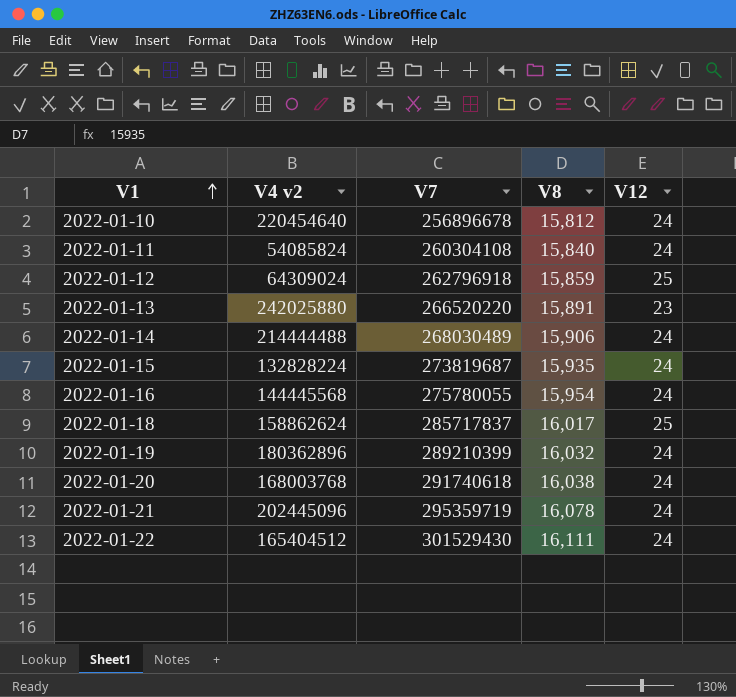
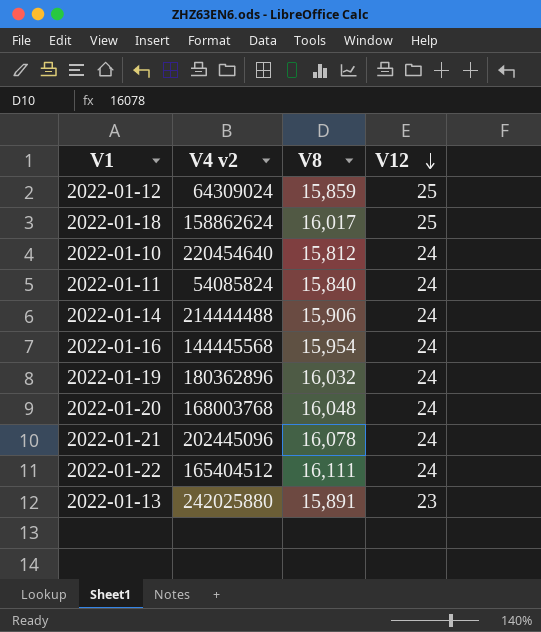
row order: V1 ascending -> V12 descending
column V7 | position: 3 -> none
row 2022-01-15: 132828224 | 273819687 | 15,935 | 24 -> none
2022-01-20 | V8: 16,038 -> 16,048

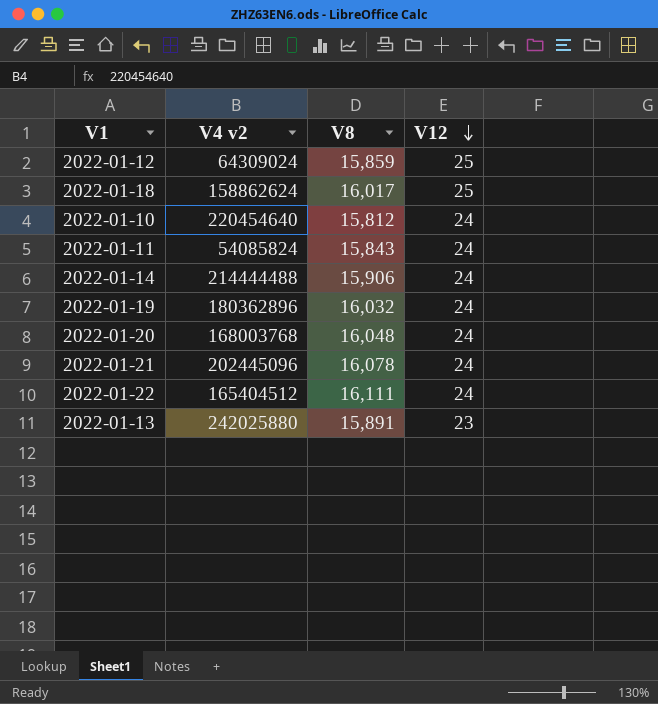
row 2022-01-16: 144445568 | 15,954 | 24 -> none
2022-01-11 | V8: 15,840 -> 15,843

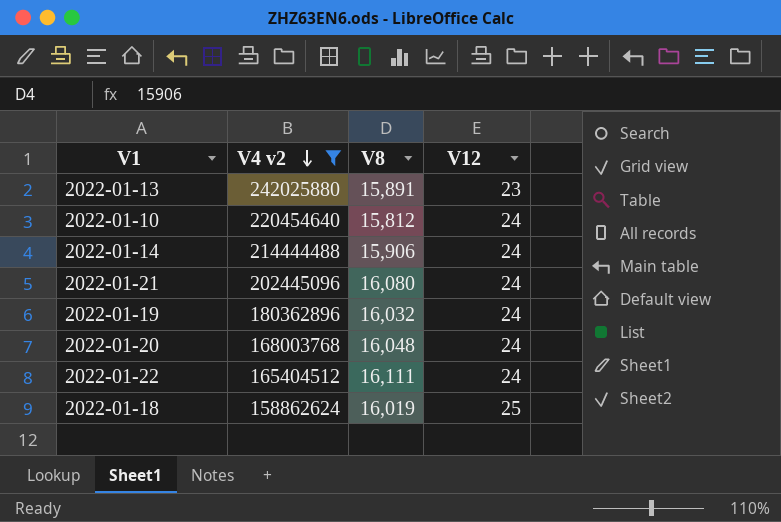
filter: none -> V4 v2 >= 158862624
row order: V12 descending -> V4 v2 descending
2022-01-21 | V8: 16,078 -> 16,080
2022-01-18 | V8: 16,017 -> 16,019

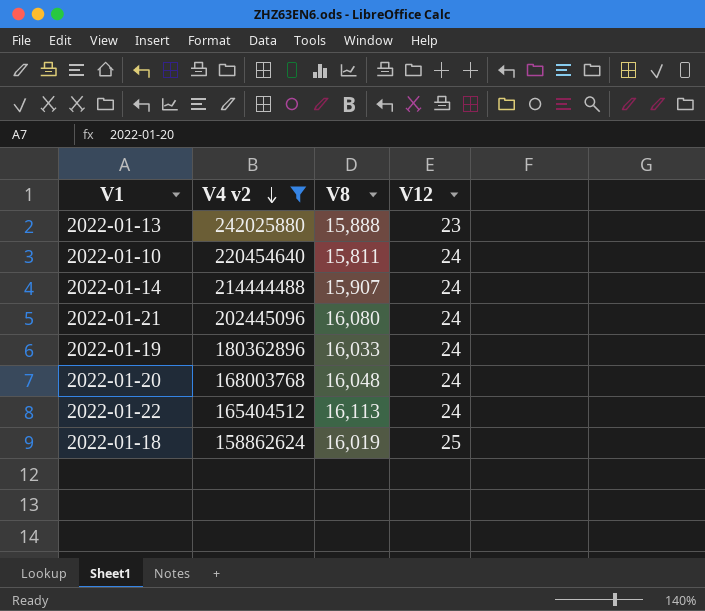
2022-01-13 | V8: 15,891 -> 15,888
2022-01-10 | V8: 15,812 -> 15,811
2022-01-14 | V8: 15,906 -> 15,907
2022-01-19 | V8: 16,032 -> 16,033
2022-01-22 | V8: 16,111 -> 16,113

